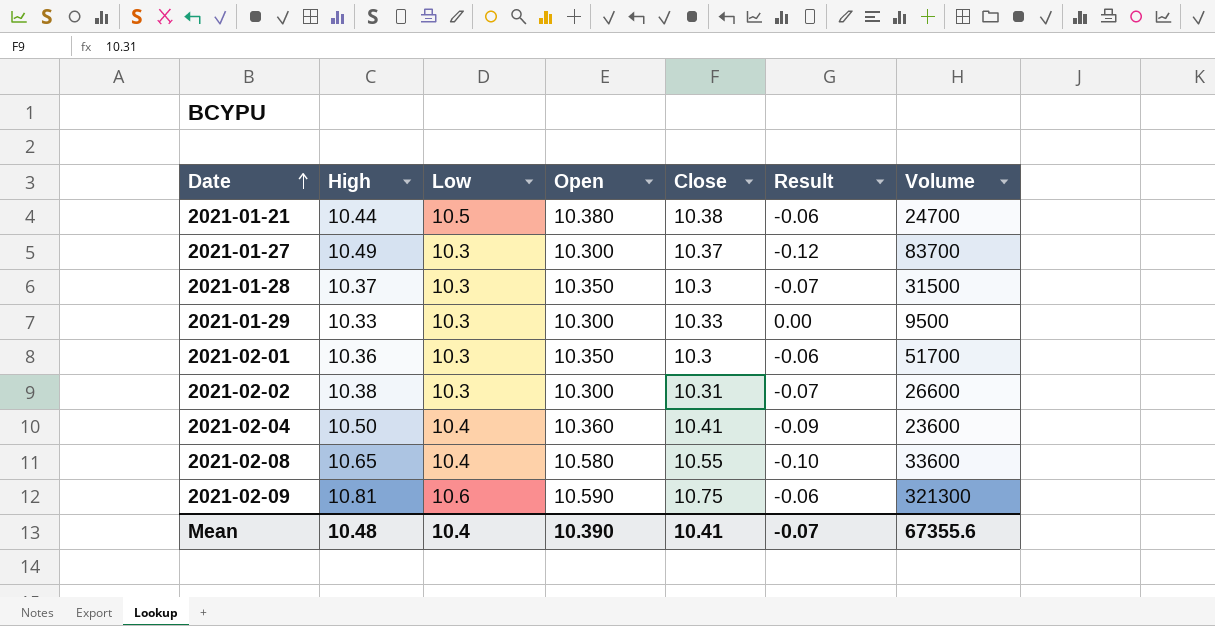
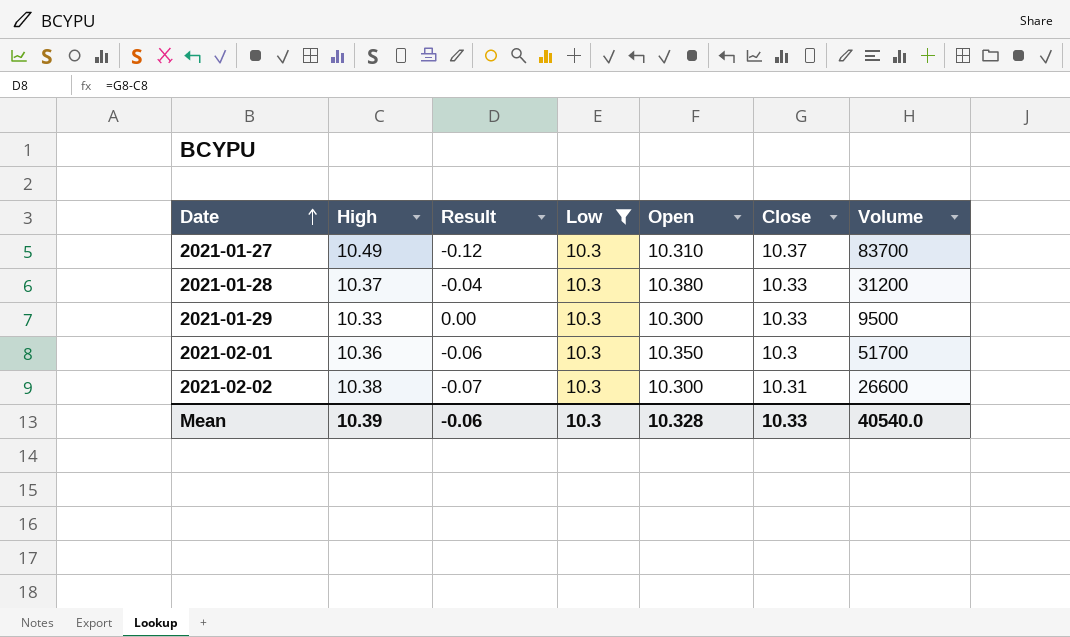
filter: none -> Low = 10.3
column Result | position: 6 -> 3
2021-01-27 | Open: 10.300 -> 10.310
2021-01-28 | Result: -0.07 -> -0.04
2021-01-28 | Open: 10.350 -> 10.380
2021-01-28 | Close: 10.3 -> 10.33
2021-01-28 | Volume: 31500 -> 31200
Mean | High: 10.48 -> 10.39
Mean | Result: -0.07 -> -0.06
Mean | Low: 10.4 -> 10.3
Mean | Open: 10.390 -> 10.328
Mean | Close: 10.41 -> 10.33
Mean | Volume: 67355.6 -> 40540.0

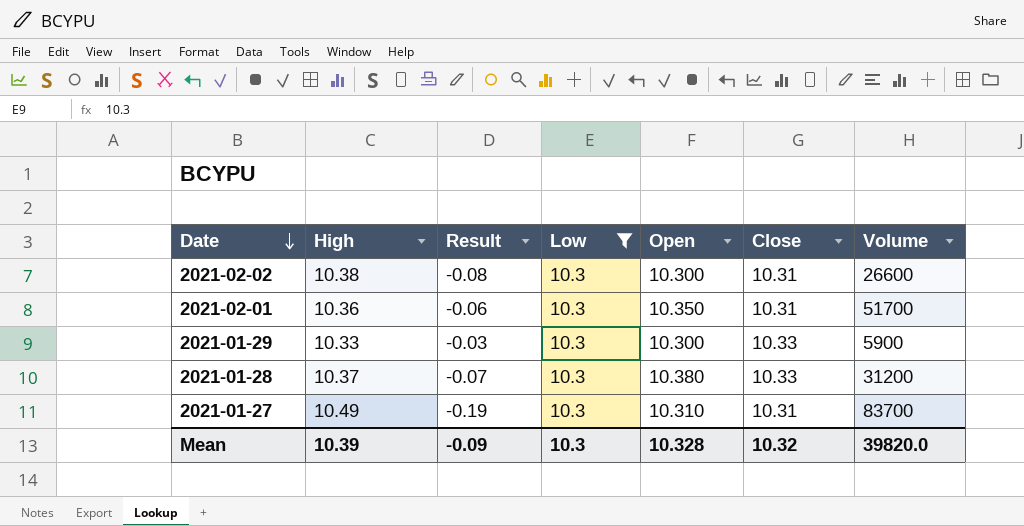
row order: Date ascending -> Date descending
column Result | formula: [Close] - [High] -> [Low] - [High]
2021-02-01 | Close: 10.3 -> 10.31
2021-01-29 | Volume: 9500 -> 5900
2021-01-27 | Close: 10.37 -> 10.31
Mean | Result: -0.06 -> -0.09
Mean | Close: 10.33 -> 10.32
Mean | Volume: 40540.0 -> 39820.0

